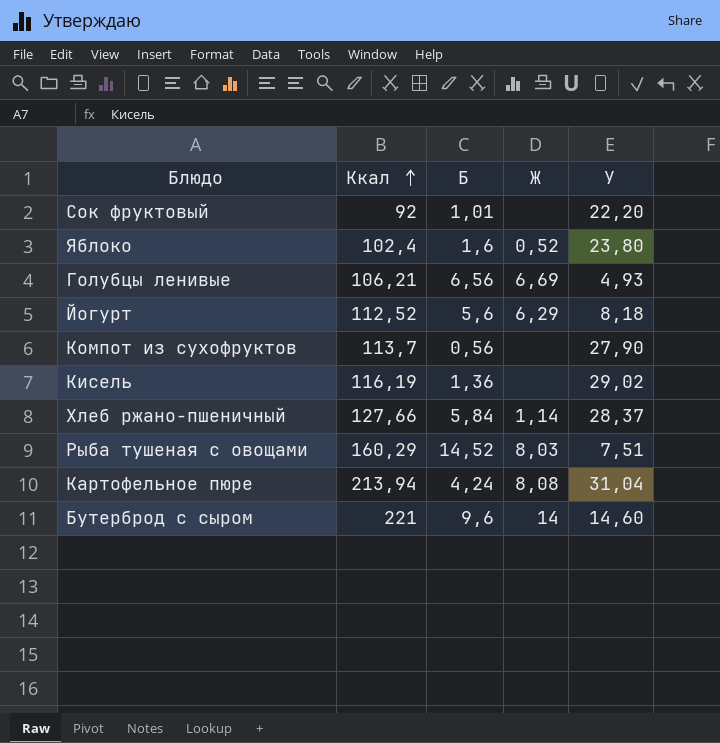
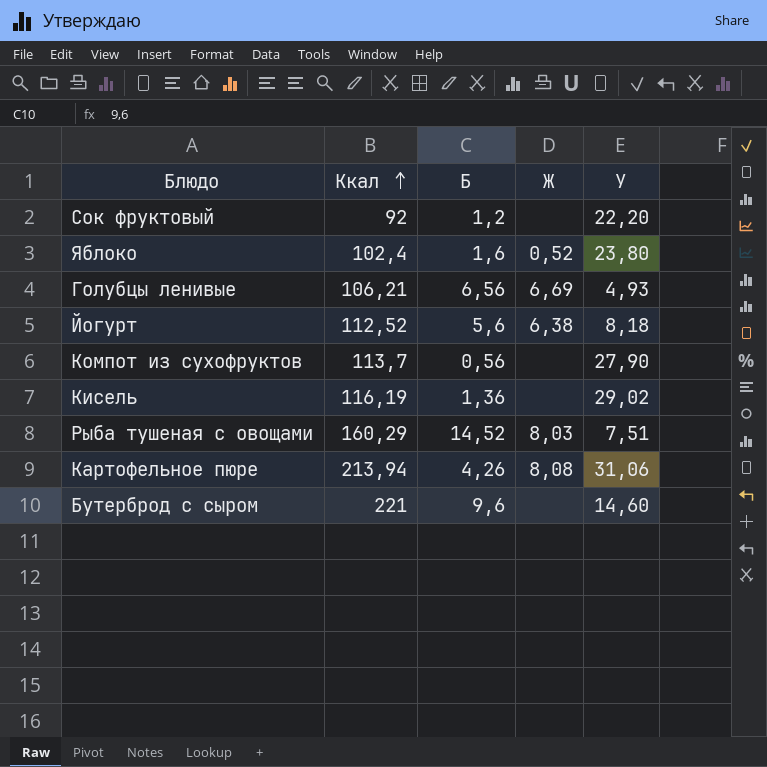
row Хлеб ржано-пшеничный: 127,66 | 5,84 | 1,14 | 28,37 -> none
Сок фруктовый | Б: 1,01 -> 1,2
Йогурт | Ж: 6,29 -> 6,38
Картофельное пюре | Б: 4,24 -> 4,26
Картофельное пюре | У: 31,04 -> 31,06
Бутерброд с сыром | Ж: 14 -> none

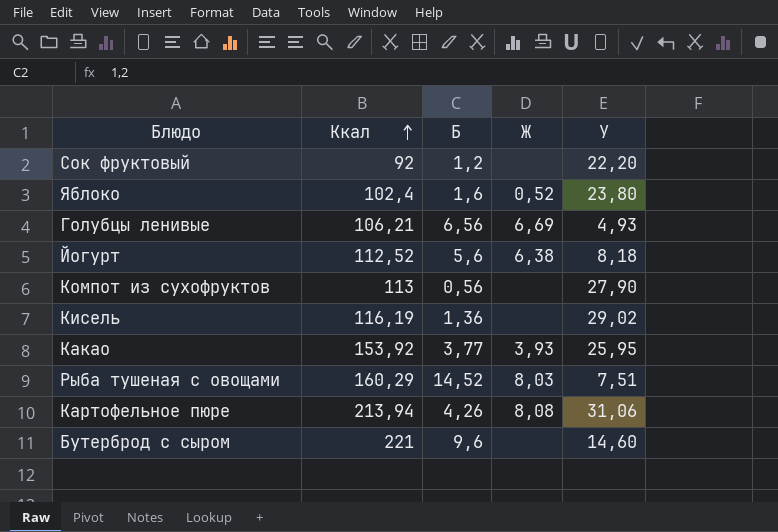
Компот из сухофруктов | Ккал: 113,7 -> 113
row Какао: none -> 153,92 | 3,77 | 3,93 | 25,95

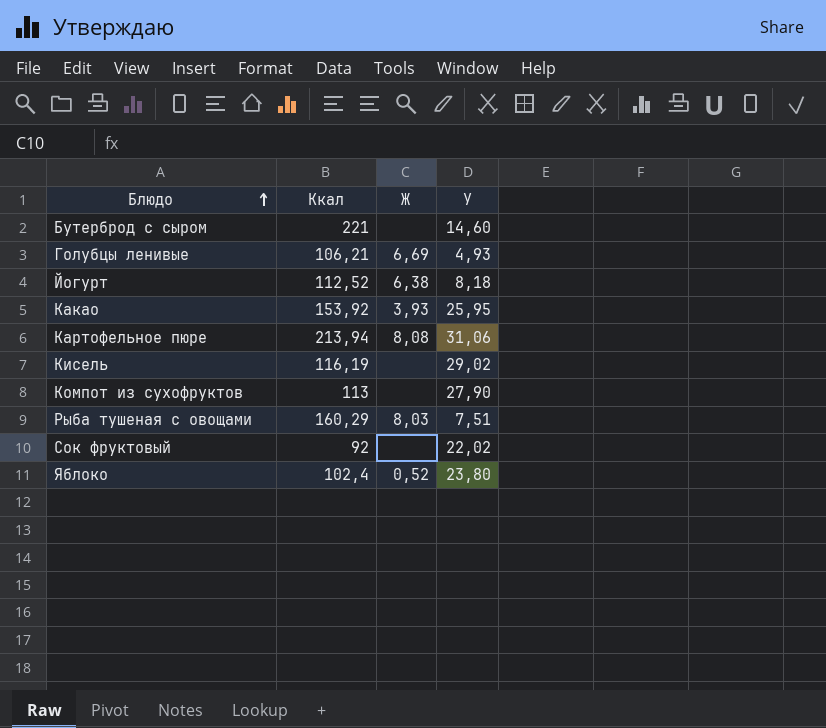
row order: Ккал ascending -> Блюдо ascending
column Б | position: 3 -> none
Сок фруктовый | У: 22,20 -> 22,02

